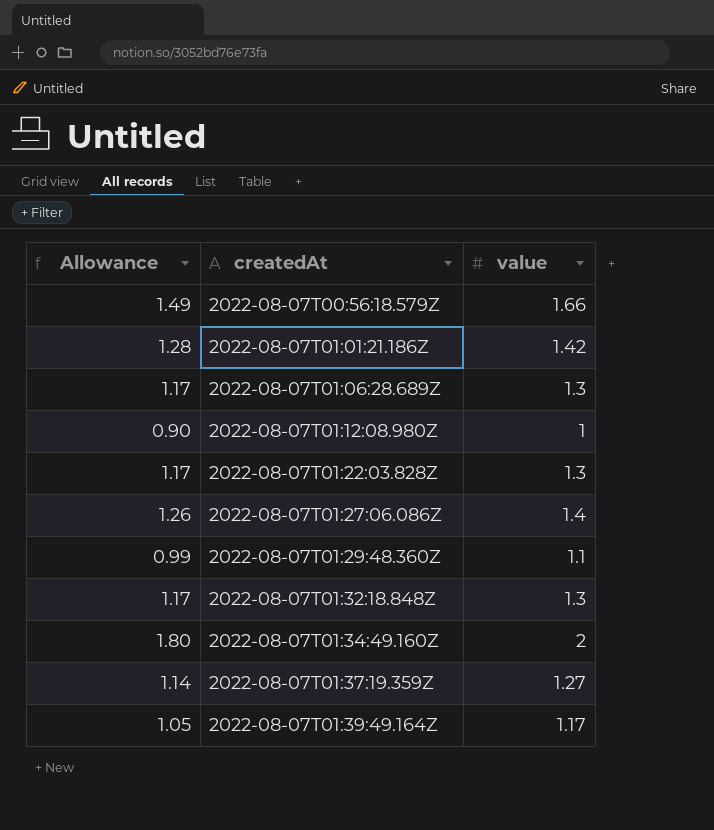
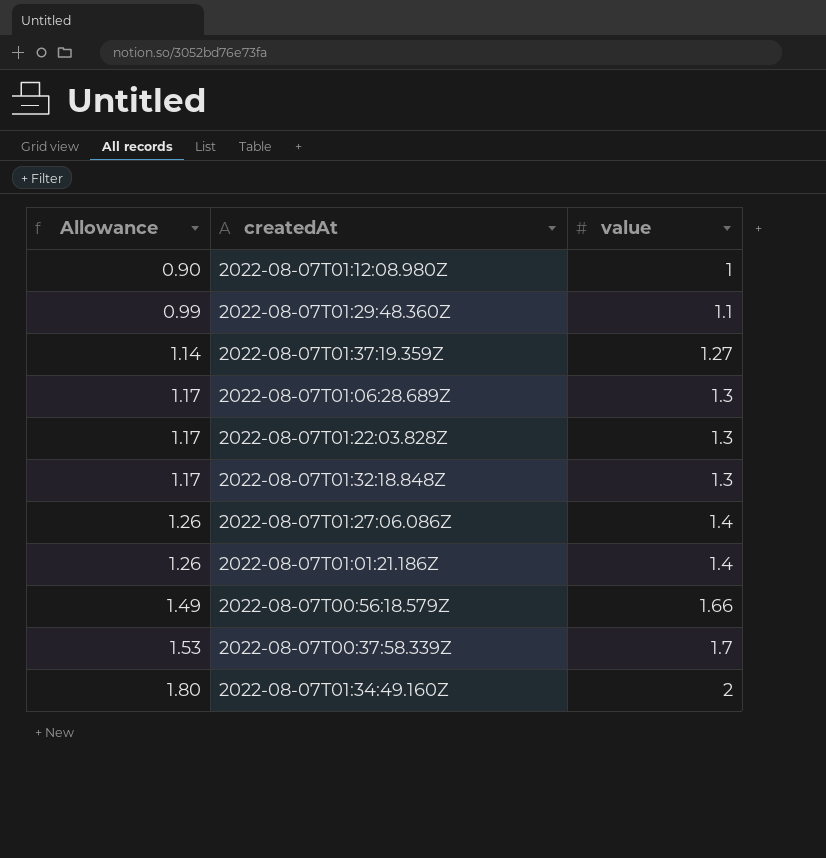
row order: createdAt ascending -> Allowance ascending
row 2022-08-07T01:39:49.164Z: 1.05 | 1.17 -> none
2022-08-07T01:01:21.186Z | Allowance: 1.28 -> 1.26
2022-08-07T01:01:21.186Z | value: 1.42 -> 1.4
row 2022-08-07T00:37:58.339Z: none -> 1.53 | 1.7

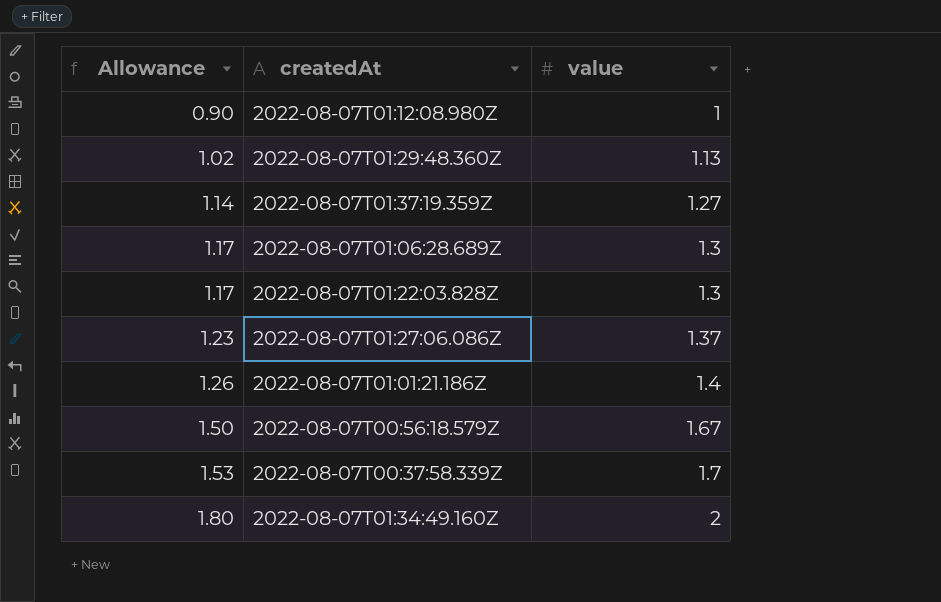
row 2022-08-07T01:32:18.848Z: 1.17 | 1.3 -> none
2022-08-07T01:29:48.360Z | Allowance: 0.99 -> 1.02
2022-08-07T01:29:48.360Z | value: 1.1 -> 1.13
2022-08-07T01:27:06.086Z | Allowance: 1.26 -> 1.23
2022-08-07T01:27:06.086Z | value: 1.4 -> 1.37
2022-08-07T00:56:18.579Z | Allowance: 1.49 -> 1.50
2022-08-07T00:56:18.579Z | value: 1.66 -> 1.67

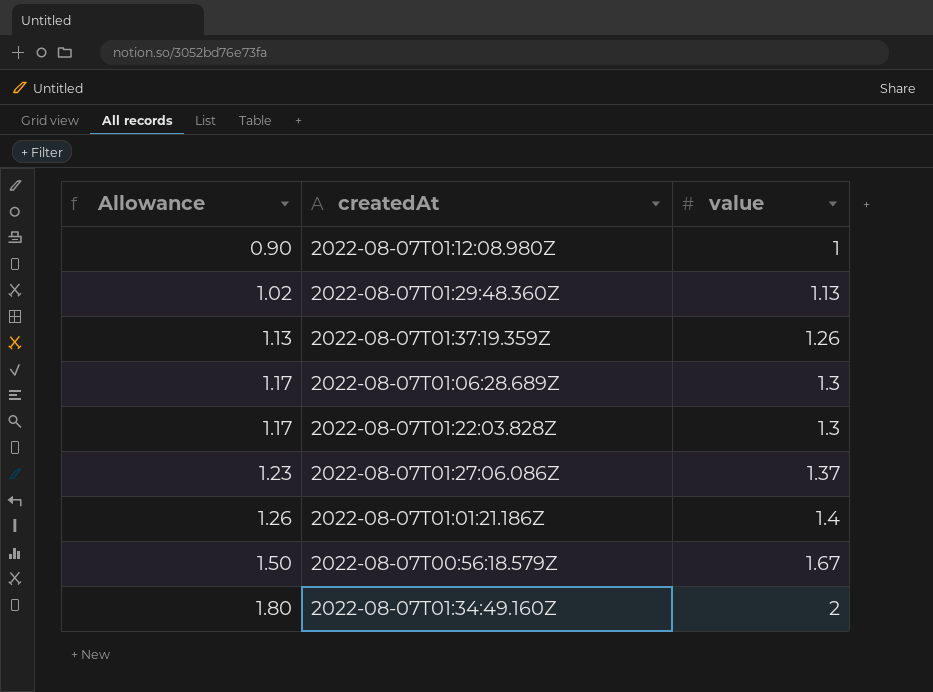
row 2022-08-07T00:37:58.339Z: 1.53 | 1.7 -> none
2022-08-07T01:37:19.359Z | Allowance: 1.14 -> 1.13
2022-08-07T01:37:19.359Z | value: 1.27 -> 1.26

